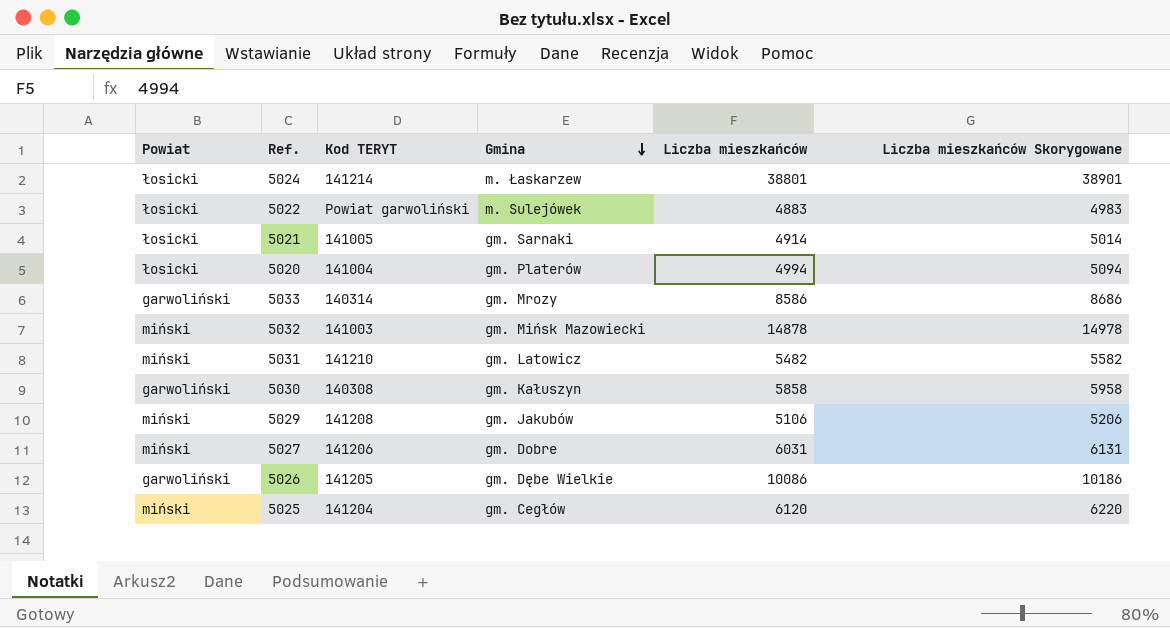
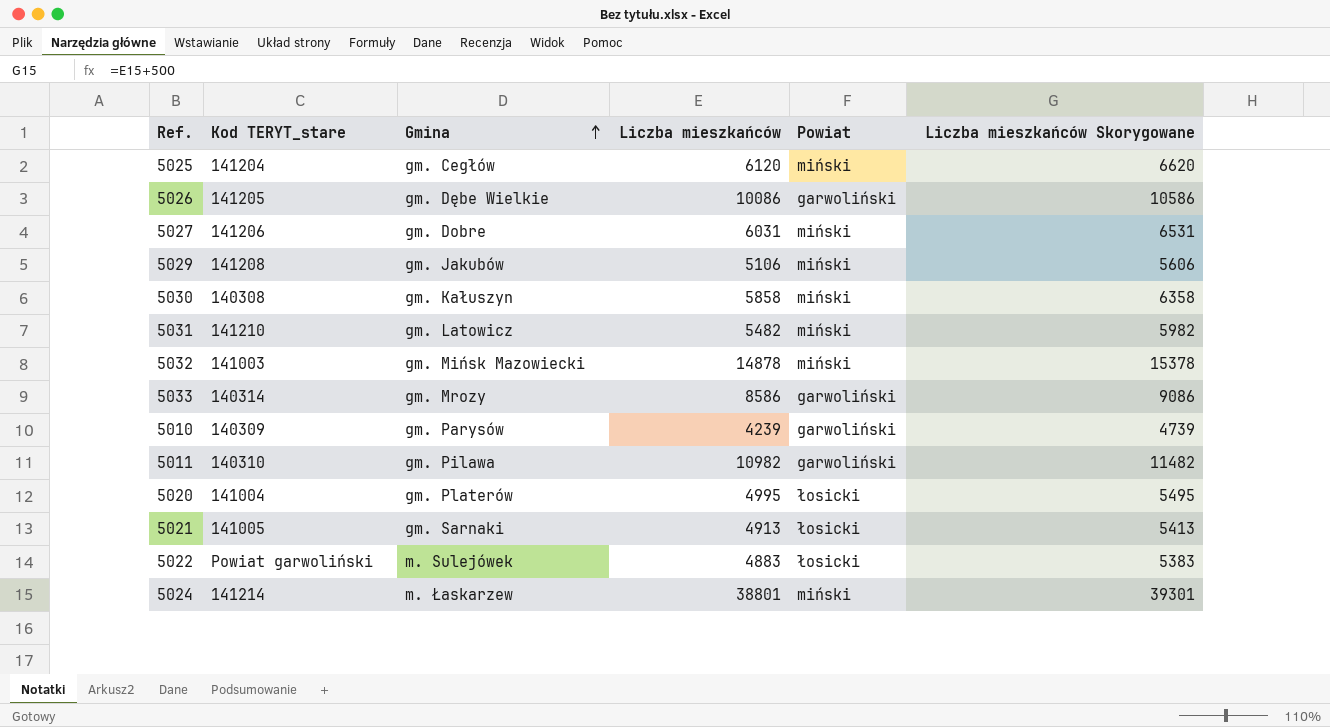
row order: Gmina descending -> Gmina ascending
column name: Kod TERYT -> Kod TERYT_stare
column Powiat | position: 1 -> 5
column Liczba mieszkańców Skorygowane | formula: [Liczba mieszkańców] + 100 -> [Liczba mieszkańców] + 500
5030 | Powiat: garwoliński -> miński
row 5010: none -> 140309 | gm. Parysów | 4239 | garwoliński | 4739
row 5011: none -> 140310 | gm. Pilawa | 10982 | garwoliński | 11482
5020 | Liczba mieszkańców: 4994 -> 4995
5021 | Liczba mieszkańców: 4914 -> 4913
5024 | Powiat: łosicki -> miński

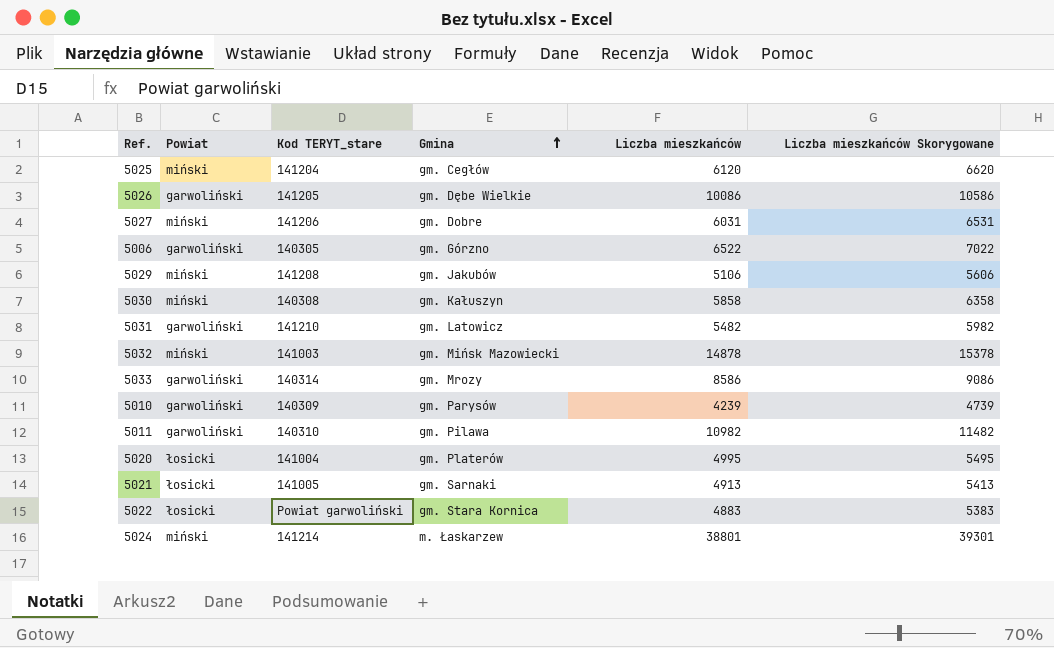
column Powiat | position: 5 -> 2
row 5006: none -> garwoliński | 140305 | gm. Górzno | 6522 | 7022
5031 | Powiat: miński -> garwoliński
5022 | Gmina: m. Sulejówek -> gm. Stara Kornica

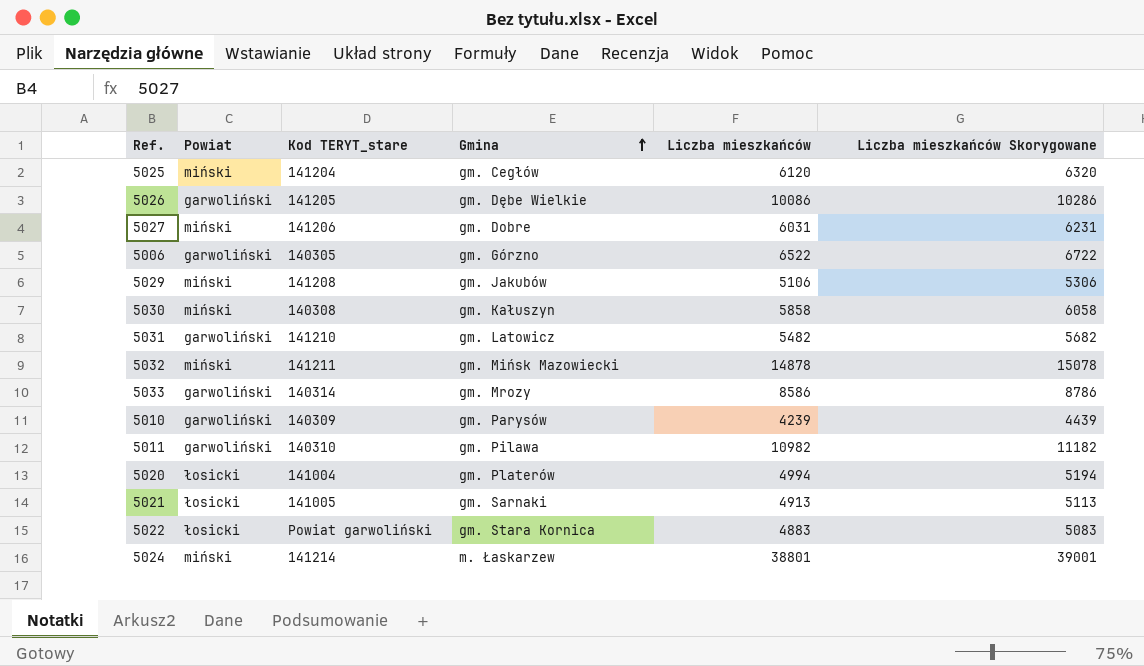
column Liczba mieszkańców Skorygowane | formula: [Liczba mieszkańców] + 500 -> [Liczba mieszkańców] + 200
5032 | Kod TERYT_stare: 141003 -> 141211
5020 | Liczba mieszkańców: 4995 -> 4994

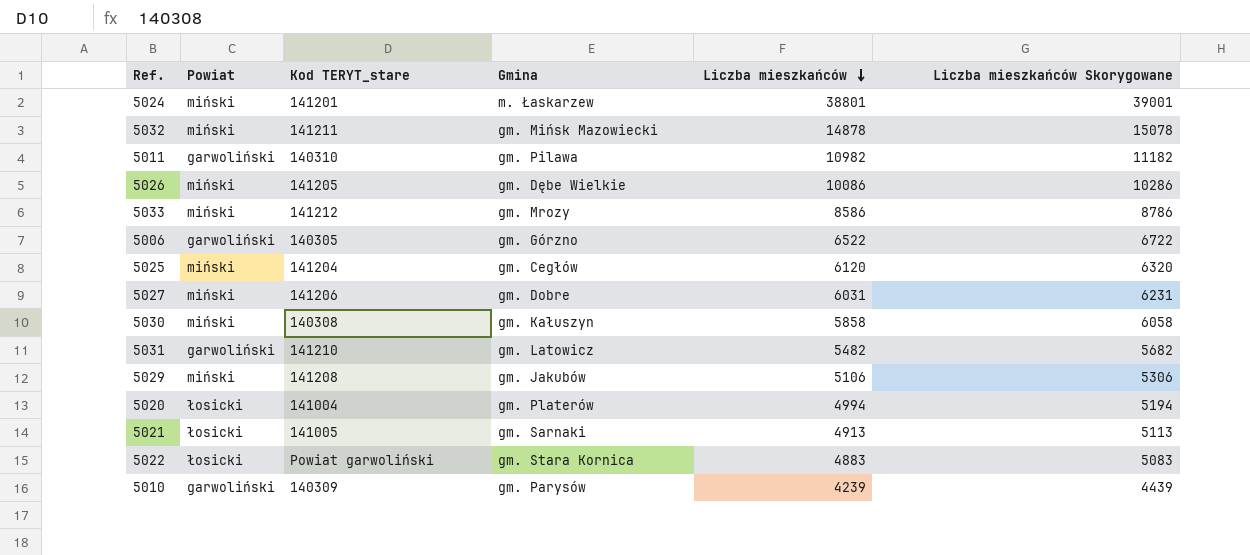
row order: Gmina ascending -> Liczba mieszkańców descending
5024 | Kod TERYT_stare: 141214 -> 141201
5026 | Powiat: garwoliński -> miński
5033 | Powiat: garwoliński -> miński
5033 | Kod TERYT_stare: 140314 -> 141212

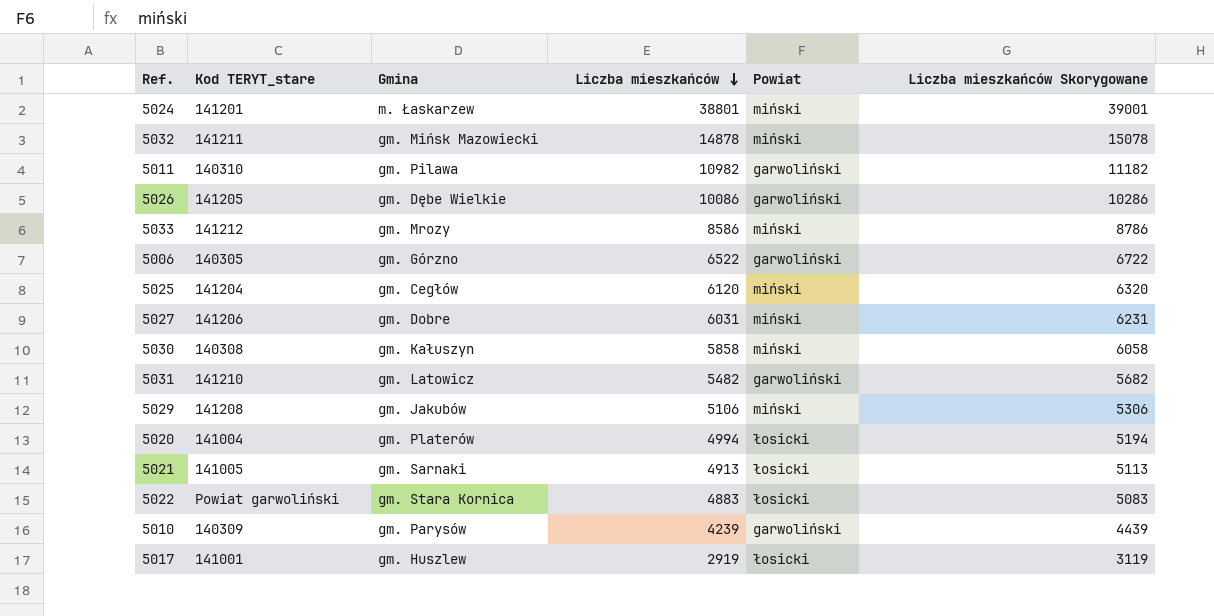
column Powiat | position: 2 -> 5
5026 | Powiat: miński -> garwoliński
row 5017: none -> 141001 | gm. Huszlew | 2919 | łosicki | 3119

